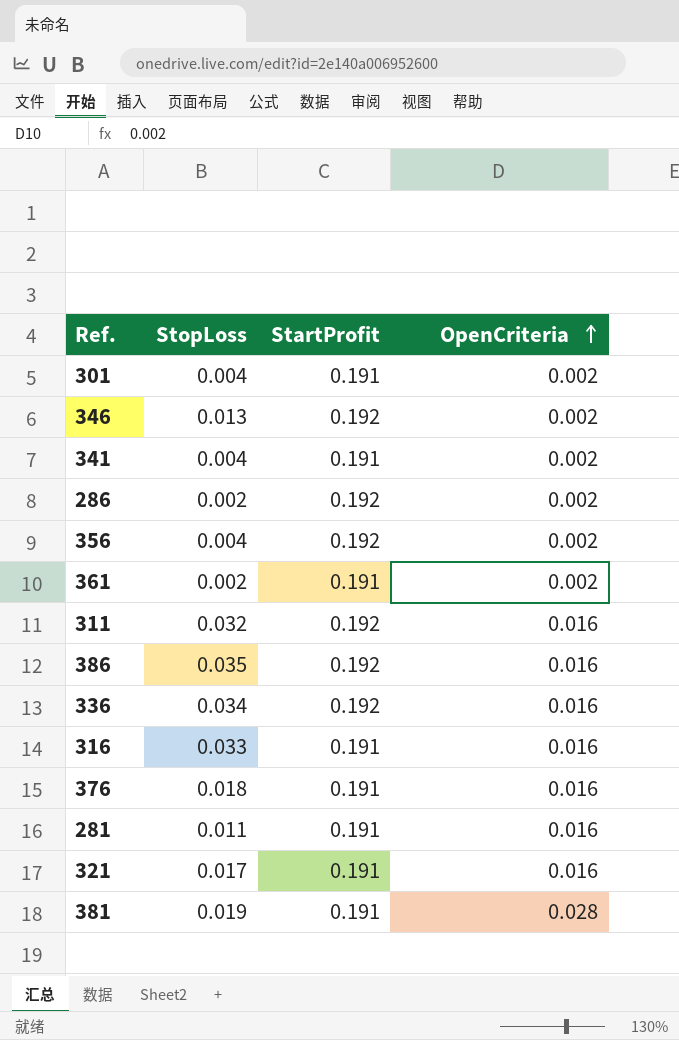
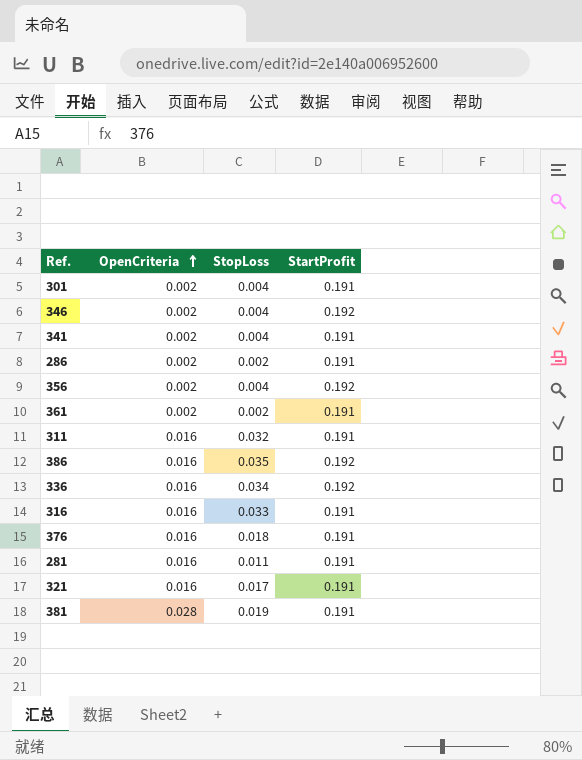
column OpenCriteria | position: 4 -> 2
346 | StopLoss: 0.013 -> 0.004
286 | StartProfit: 0.192 -> 0.191
311 | StartProfit: 0.192 -> 0.191

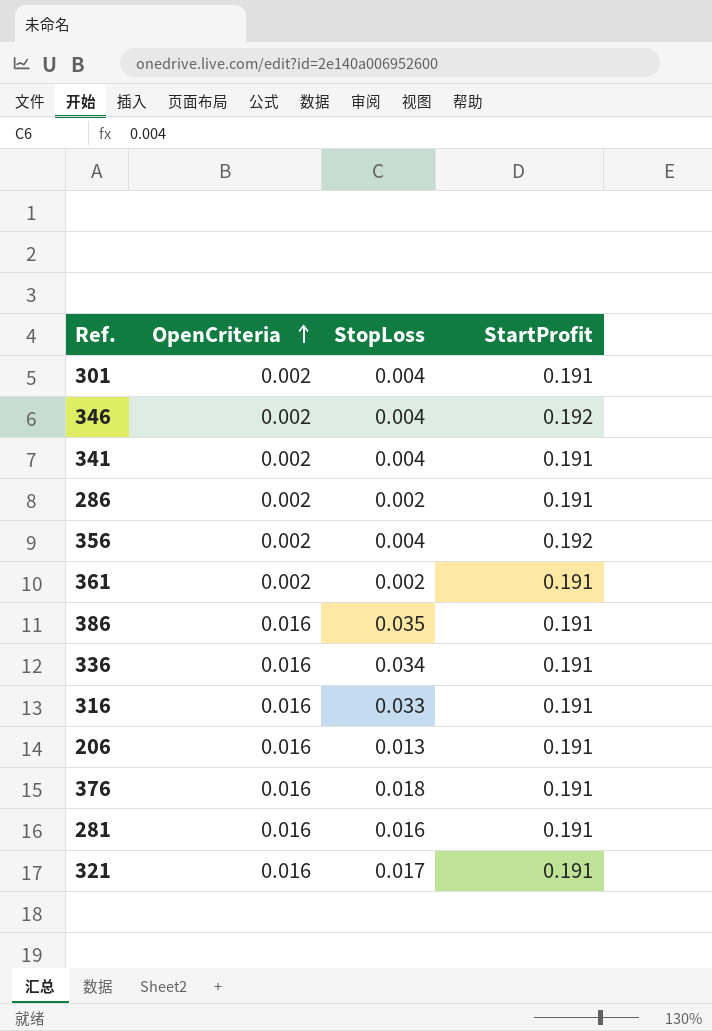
row 311: 0.016 | 0.032 | 0.191 -> none
row 381: 0.028 | 0.019 | 0.191 -> none
386 | StartProfit: 0.192 -> 0.191
336 | StartProfit: 0.192 -> 0.191
row 206: none -> 0.016 | 0.013 | 0.191
281 | StopLoss: 0.011 -> 0.016

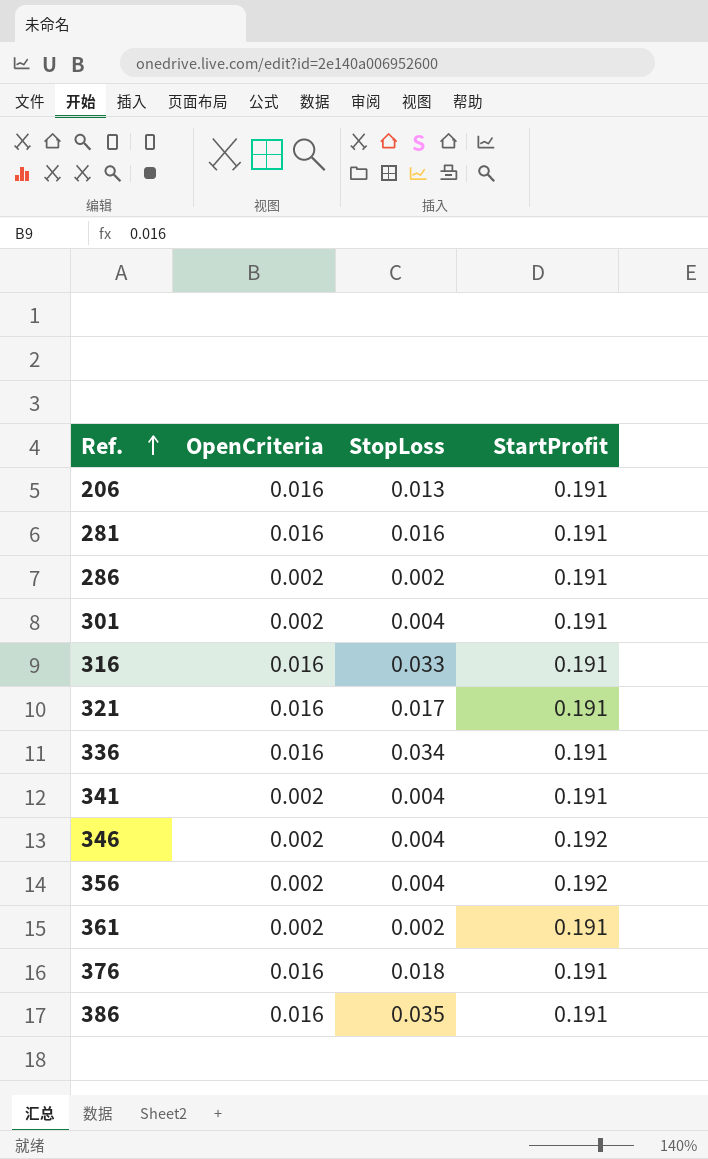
row order: OpenCriteria ascending -> Ref. ascending

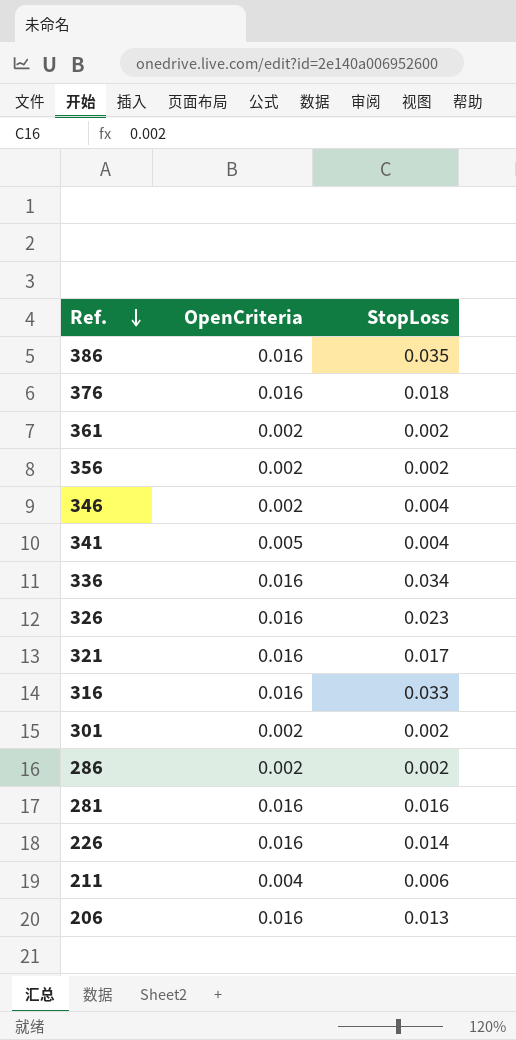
row order: Ref. ascending -> Ref. descending
column StartProfit | position: 4 -> none
356 | StopLoss: 0.004 -> 0.002
341 | OpenCriteria: 0.002 -> 0.005
row 326: none -> 0.016 | 0.023
301 | StopLoss: 0.004 -> 0.002
row 226: none -> 0.016 | 0.014
row 211: none -> 0.004 | 0.006

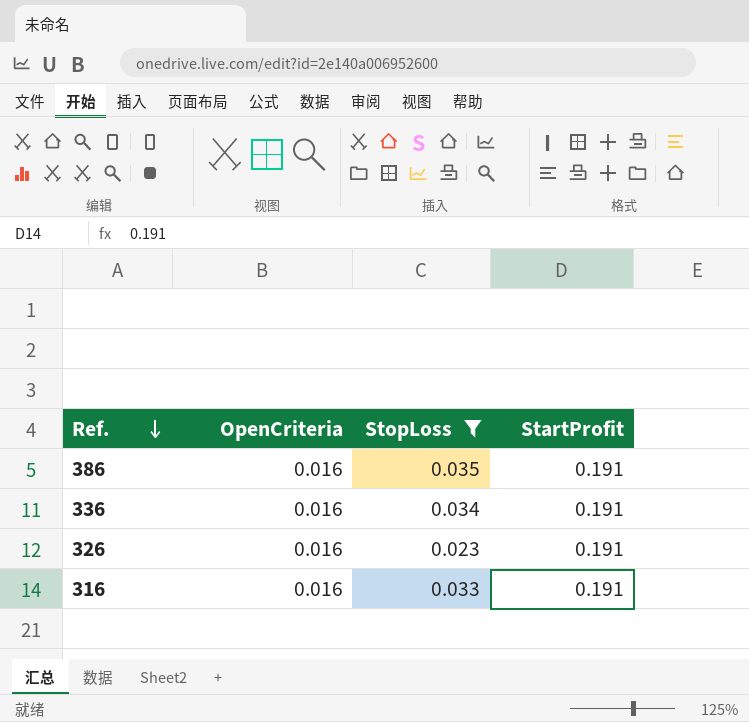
filter: none -> StopLoss >= 0.023
column StartProfit | position: none -> 4

